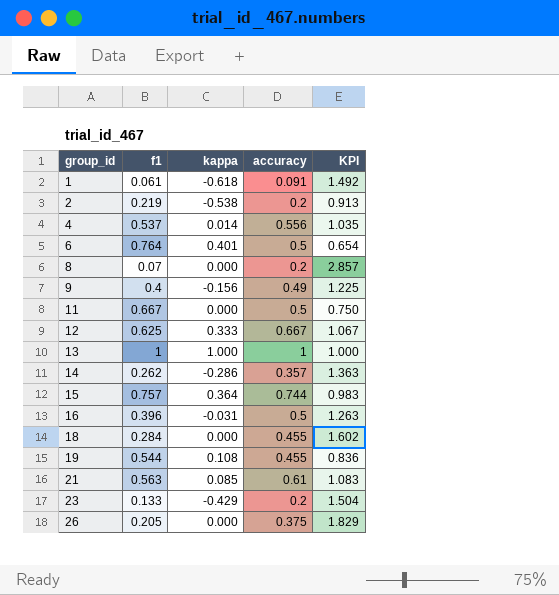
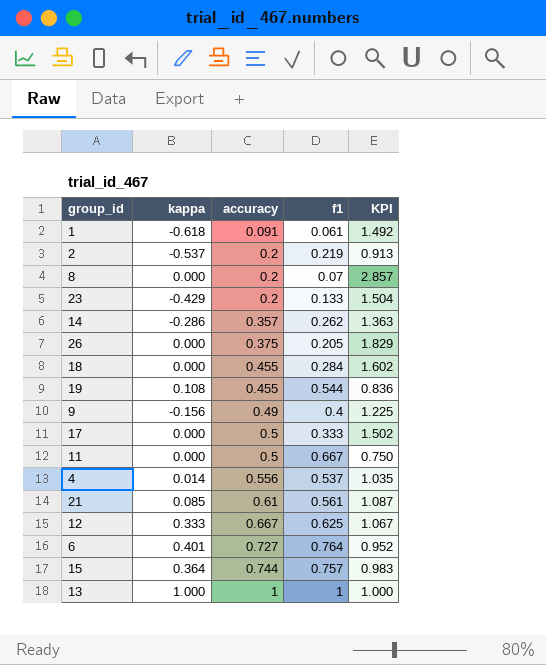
row order: group_id ascending -> accuracy ascending
column f1 | position: 2 -> 4
row 16: 0.396 | -0.031 | 0.5 | 1.263 -> none
2 | kappa: -0.538 -> -0.537
row 17: none -> 0.000 | 0.5 | 0.333 | 1.502
21 | f1: 0.563 -> 0.561
21 | KPI: 1.083 -> 1.087
6 | accuracy: 0.5 -> 0.727
6 | KPI: 0.654 -> 0.952

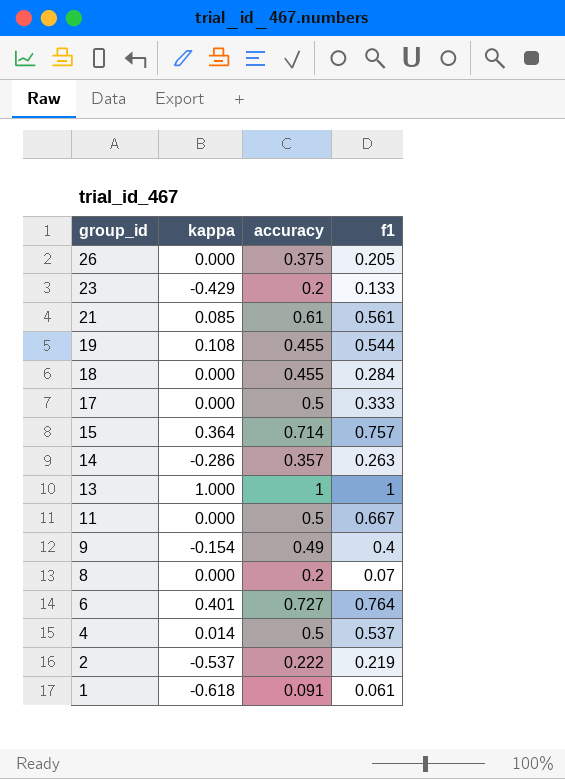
row order: accuracy ascending -> group_id descending
column KPI | formula: [accuracy] / [f1] -> none
row 12: 0.333 | 0.667 | 0.625 | 1.067 -> none
15 | accuracy: 0.744 -> 0.714
14 | f1: 0.262 -> 0.263
9 | kappa: -0.156 -> -0.154
4 | accuracy: 0.556 -> 0.5
2 | accuracy: 0.2 -> 0.222

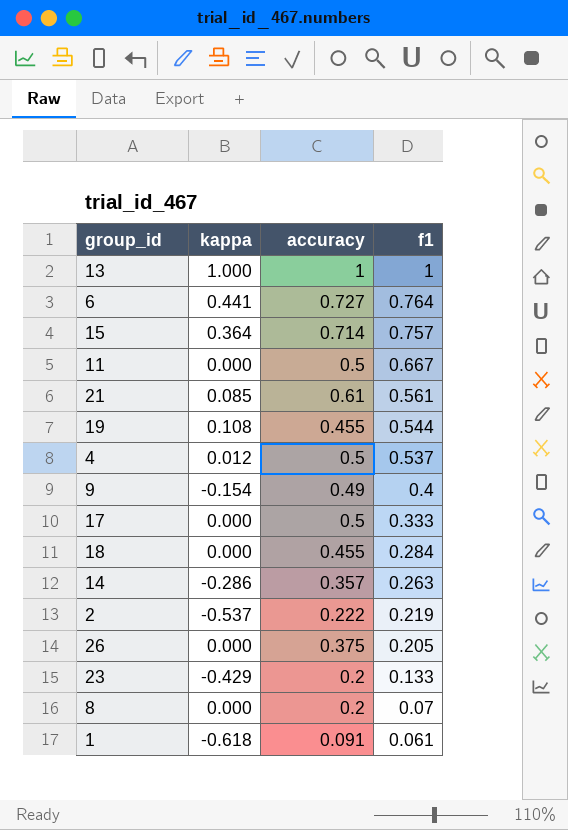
row order: group_id descending -> f1 descending
6 | kappa: 0.401 -> 0.441
4 | kappa: 0.014 -> 0.012

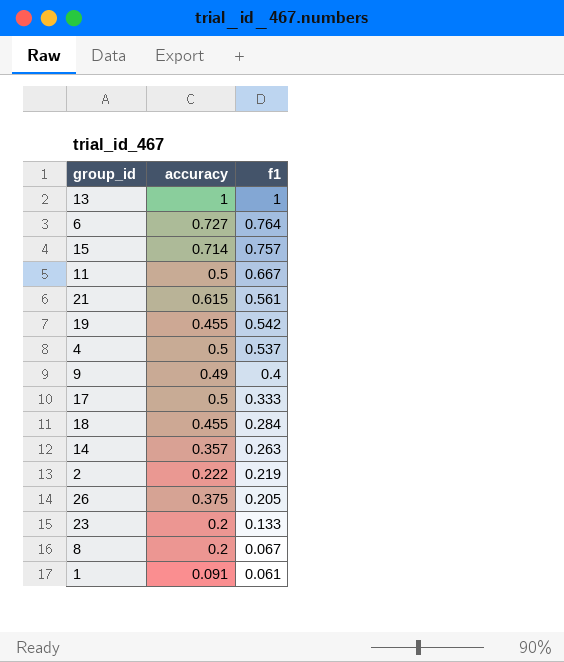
column kappa | position: 2 -> none
21 | accuracy: 0.61 -> 0.615
19 | f1: 0.544 -> 0.542
8 | f1: 0.07 -> 0.067

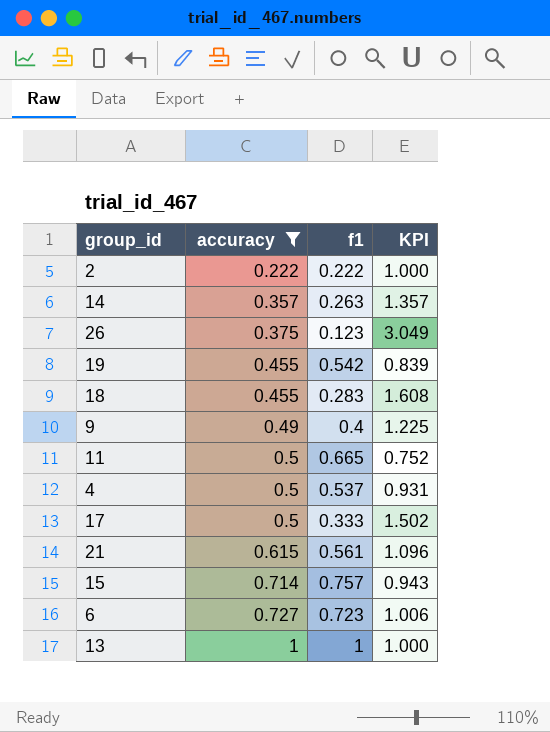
filter: none -> accuracy >= 0.222
row order: f1 descending -> accuracy ascending
column KPI | formula: none -> [accuracy] / [f1]
2 | f1: 0.219 -> 0.222
26 | f1: 0.205 -> 0.123
18 | f1: 0.284 -> 0.283
11 | f1: 0.667 -> 0.665
6 | f1: 0.764 -> 0.723

